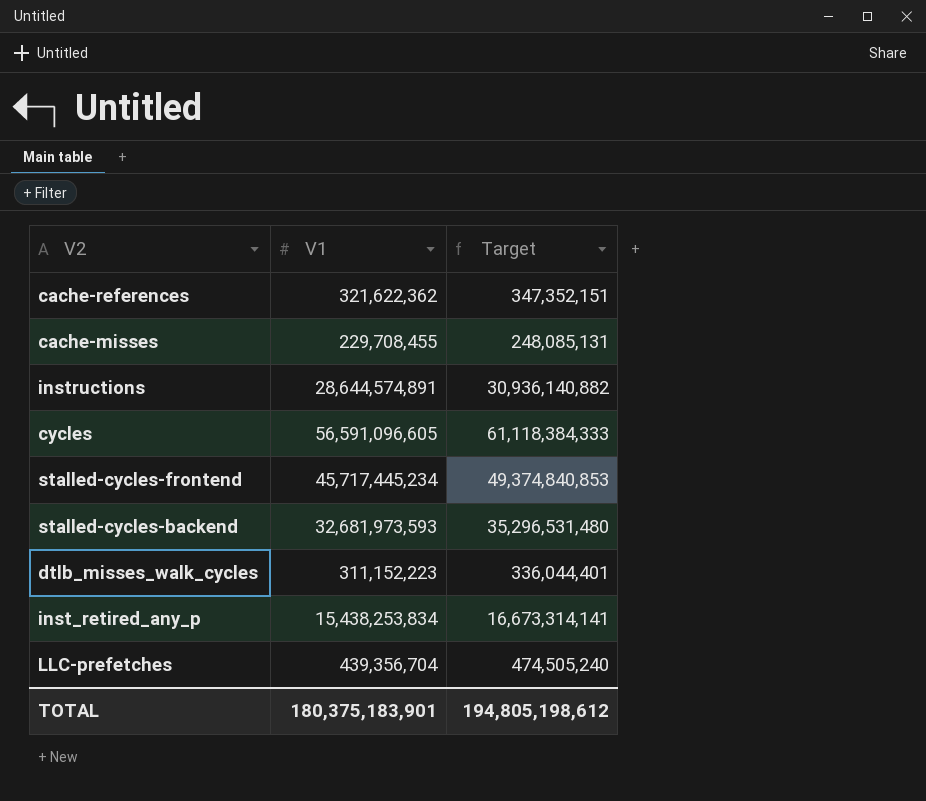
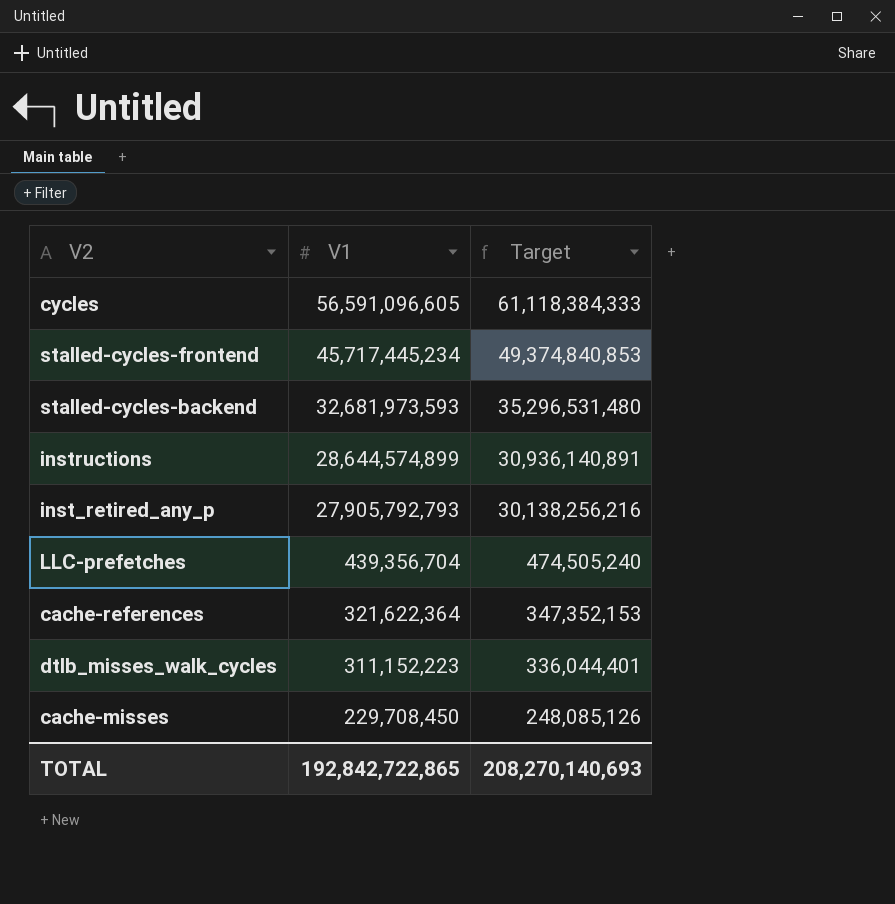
row order: none -> V1 descending
instructions | V1: 28,644,574,891 -> 28,644,574,899
instructions | Target: 30,936,140,882 -> 30,936,140,891
inst_retired_any_p | V1: 15,438,253,834 -> 27,905,792,793
inst_retired_any_p | Target: 16,673,314,141 -> 30,138,256,216
cache-references | V1: 321,622,362 -> 321,622,364
cache-references | Target: 347,352,151 -> 347,352,153
cache-misses | V1: 229,708,455 -> 229,708,450
cache-misses | Target: 248,085,131 -> 248,085,126
TOTAL | V1: 180,375,183,901 -> 192,842,722,865
TOTAL | Target: 194,805,198,612 -> 208,270,140,693

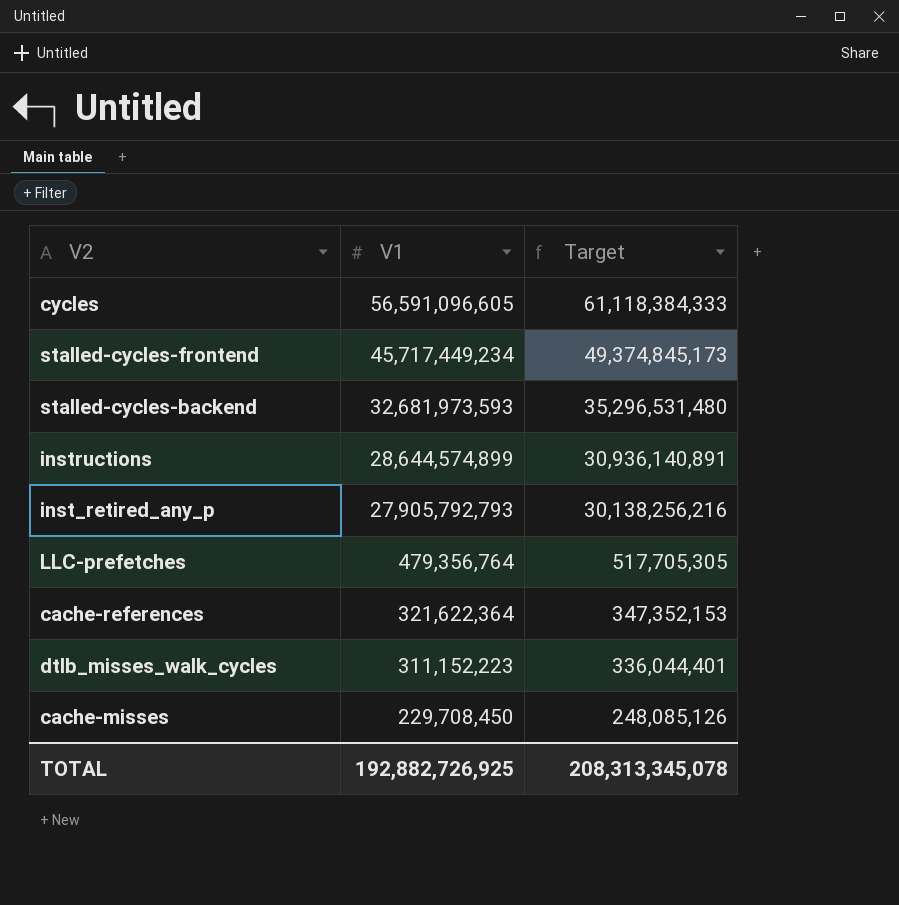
stalled-cycles-frontend | V1: 45,717,445,234 -> 45,717,449,234
stalled-cycles-frontend | Target: 49,374,840,853 -> 49,374,845,173
LLC-prefetches | V1: 439,356,704 -> 479,356,764
LLC-prefetches | Target: 474,505,240 -> 517,705,305
TOTAL | V1: 192,842,722,865 -> 192,882,726,925
TOTAL | Target: 208,270,140,693 -> 208,313,345,078

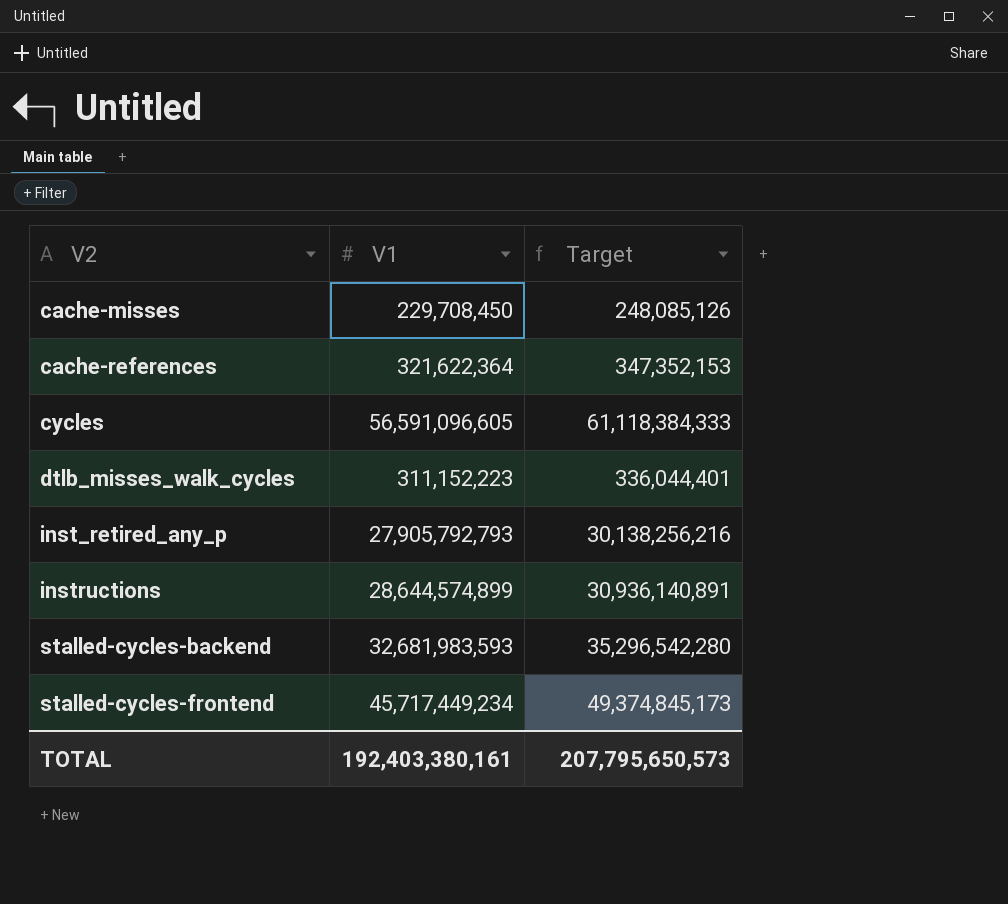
row order: V1 descending -> V2 ascending
row LLC-prefetches: 479,356,764 | 517,705,305 -> none
stalled-cycles-backend | V1: 32,681,973,593 -> 32,681,983,593
stalled-cycles-backend | Target: 35,296,531,480 -> 35,296,542,280
TOTAL | V1: 192,882,726,925 -> 192,403,380,161
TOTAL | Target: 208,313,345,078 -> 207,795,650,573

